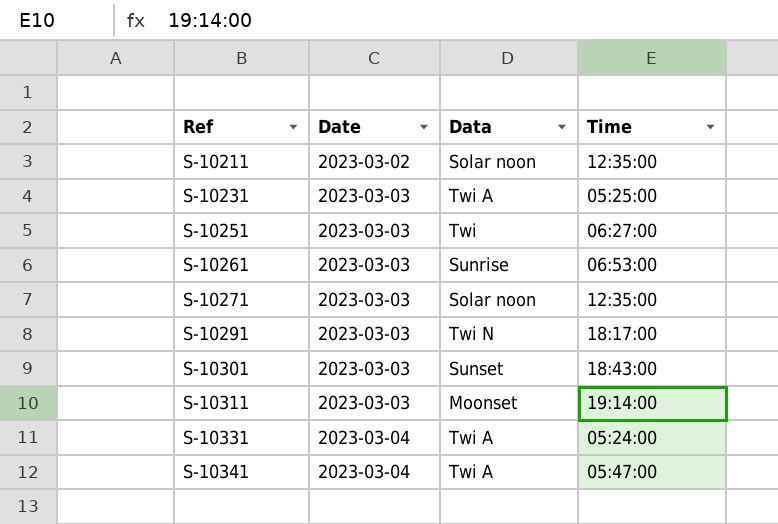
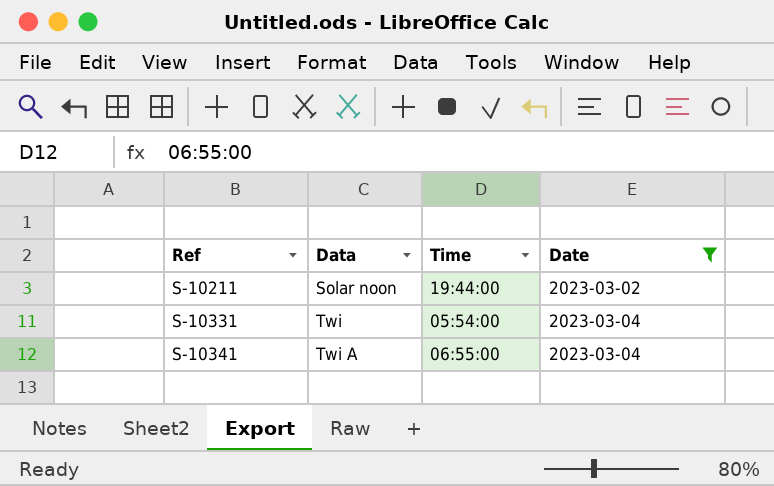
filter: none -> Date != 2023-03-03
column Date | position: 2 -> 4
S-10211 | Time: 12:35:00 -> 19:44:00
S-10331 | Data: Twi A -> Twi
S-10331 | Time: 05:24:00 -> 05:54:00
S-10341 | Time: 05:47:00 -> 06:55:00

